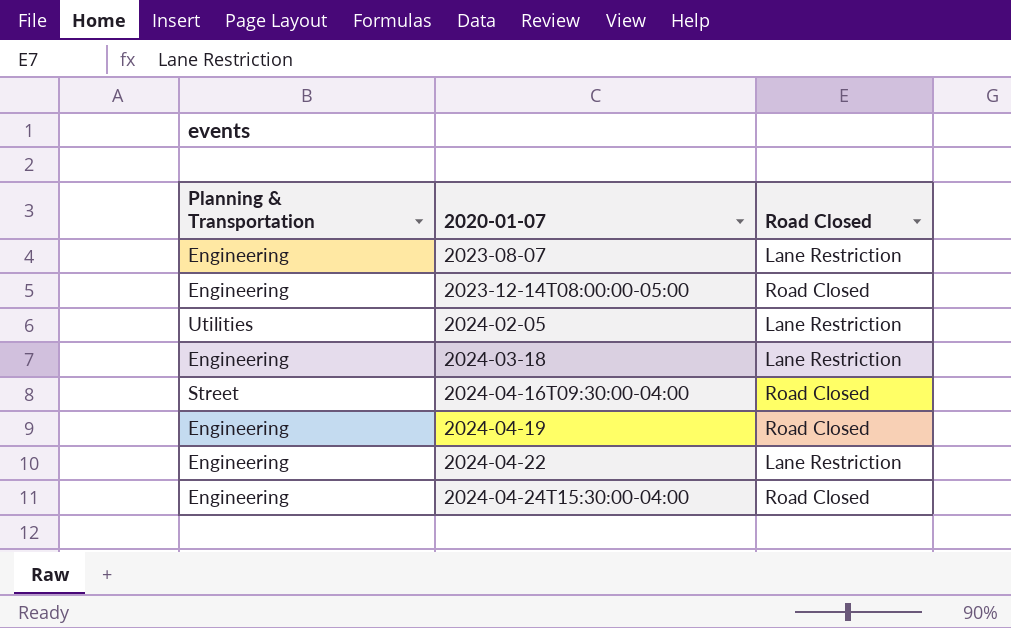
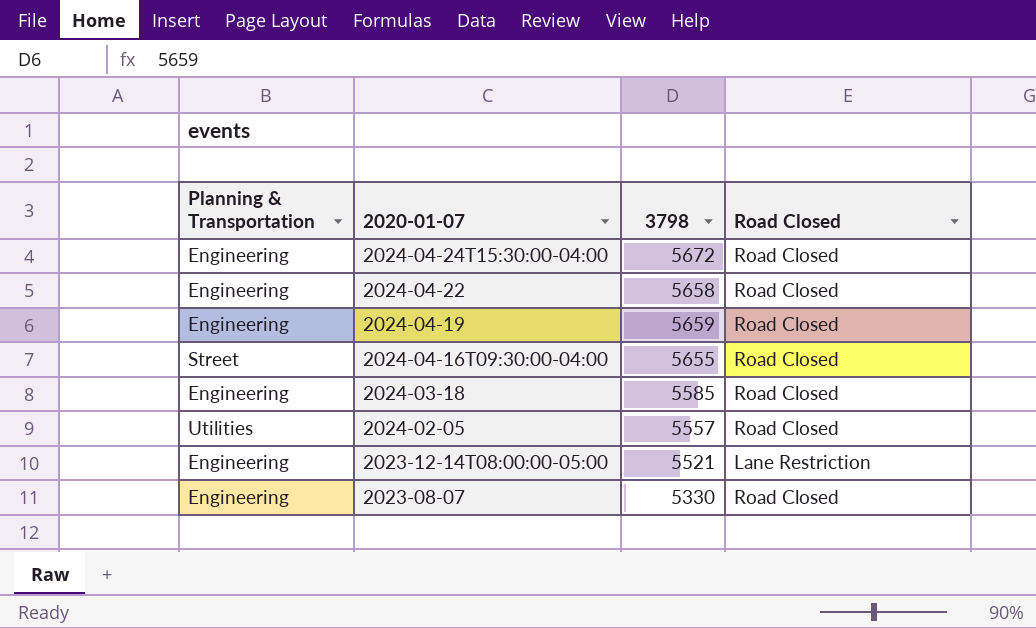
row order: 2020-01-07 ascending -> 2020-01-07 descending
column 3798 | position: none -> 3
2024-04-22 | Road Closed: Lane Restriction -> Road Closed
2024-03-18 | Road Closed: Lane Restriction -> Road Closed
2024-02-05 | Road Closed: Lane Restriction -> Road Closed
2023-12-14T08:00:00-05:00 | Road Closed: Road Closed -> Lane Restriction
2023-08-07 | Road Closed: Lane Restriction -> Road Closed

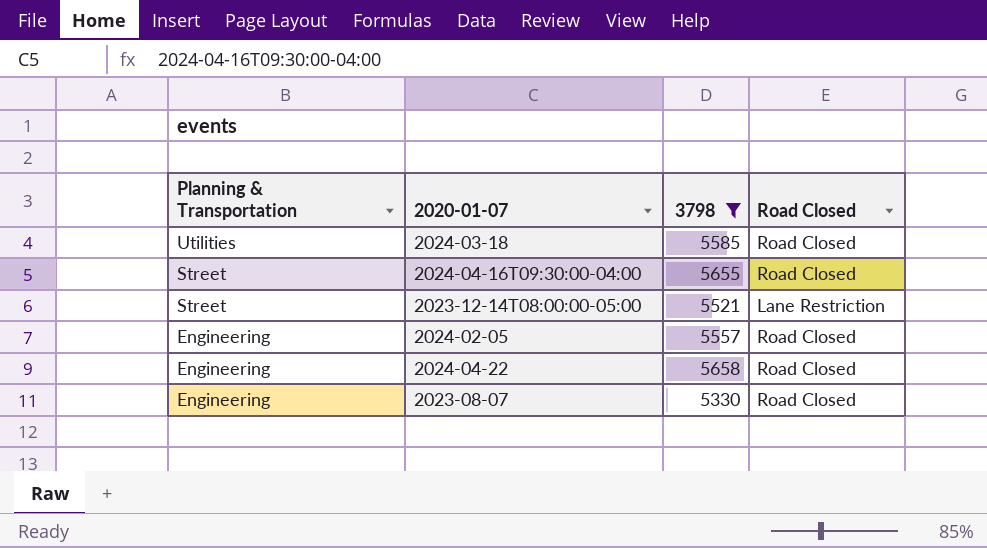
filter: none -> 3798 <= 5658
row order: 2020-01-07 descending -> Planning & Transportation descending
2024-03-18 | Planning & Transportation: Engineering -> Utilities
2023-12-14T08:00:00-05:00 | Planning & Transportation: Engineering -> Street
2024-02-05 | Planning & Transportation: Utilities -> Engineering

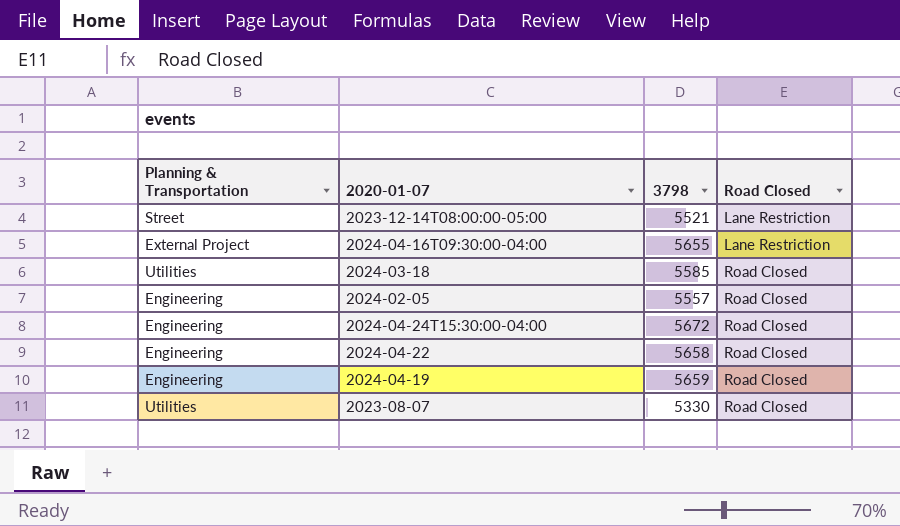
filter: 3798 <= 5658 -> none
row order: Planning & Transportation descending -> Road Closed ascending
2024-04-16T09:30:00-04:00 | Planning & Transportation: Street -> External Project
2024-04-16T09:30:00-04:00 | Road Closed: Road Closed -> Lane Restriction
2023-08-07 | Planning & Transportation: Engineering -> Utilities

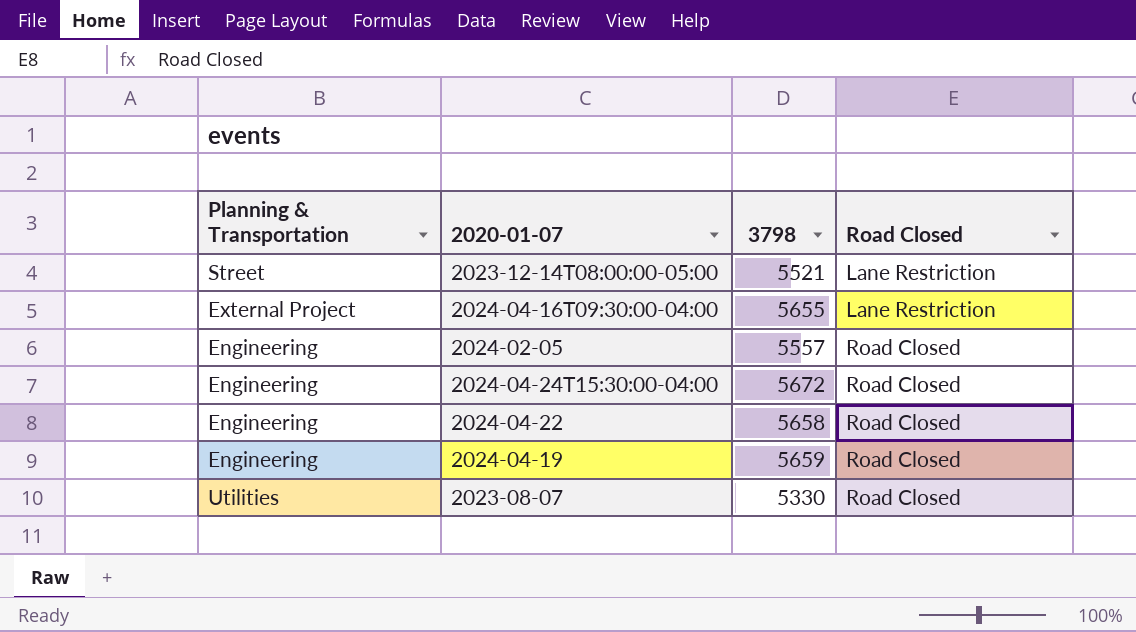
row 2024-03-18: Utilities | 5585 | Road Closed -> none

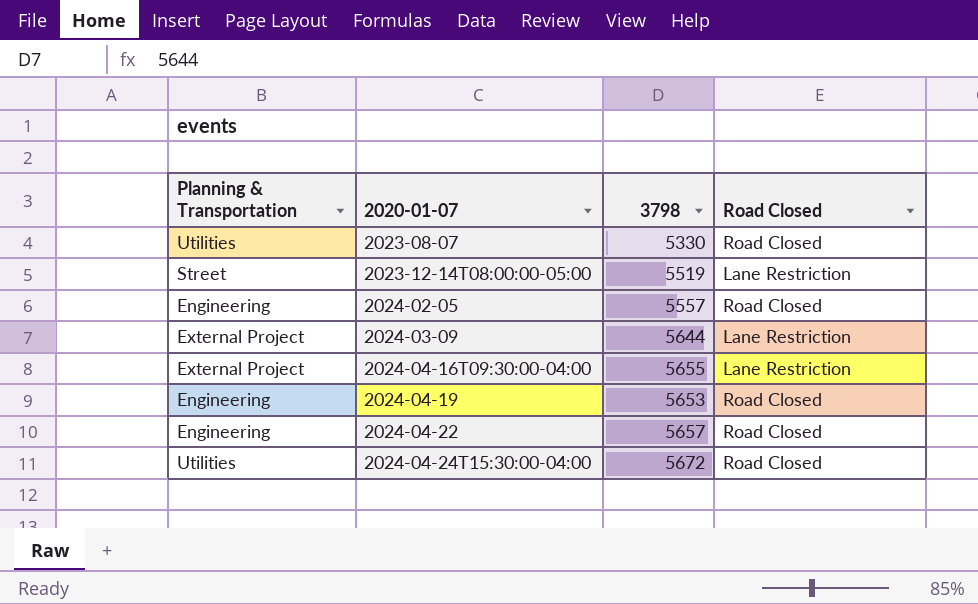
row order: Road Closed ascending -> 2020-01-07 ascending
2023-12-14T08:00:00-05:00 | 3798: 5521 -> 5519
row 2024-03-09: none -> External Project | 5644 | Lane Restriction
2024-04-19 | 3798: 5659 -> 5653
2024-04-22 | 3798: 5658 -> 5657
2024-04-24T15:30:00-04:00 | Planning & Transportation: Engineering -> Utilities

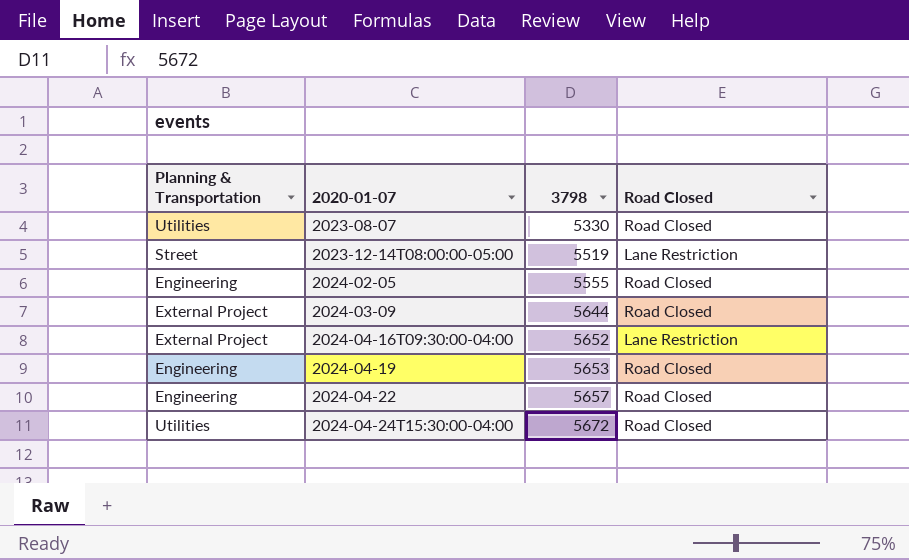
2024-02-05 | 3798: 5557 -> 5555
2024-03-09 | Road Closed: Lane Restriction -> Road Closed
2024-04-16T09:30:00-04:00 | 3798: 5655 -> 5652

